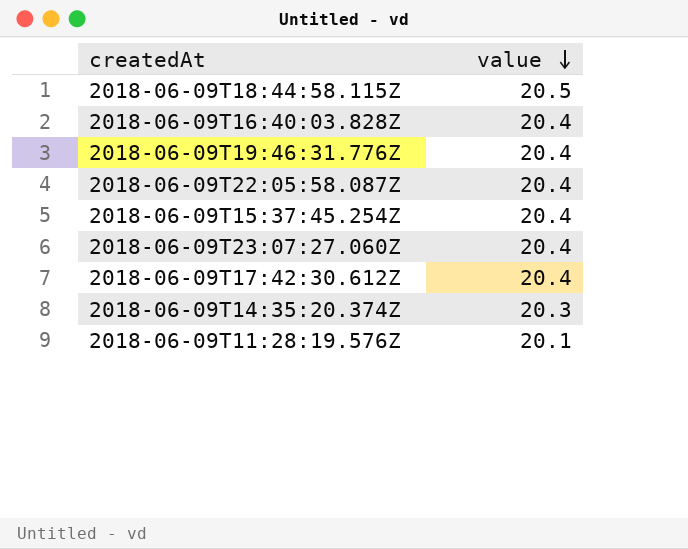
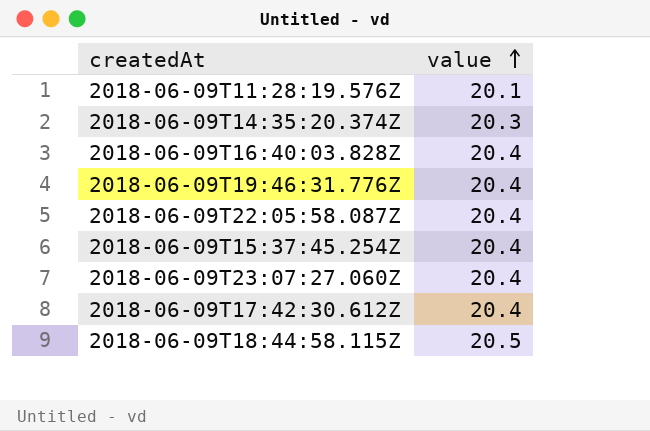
row order: value descending -> value ascending

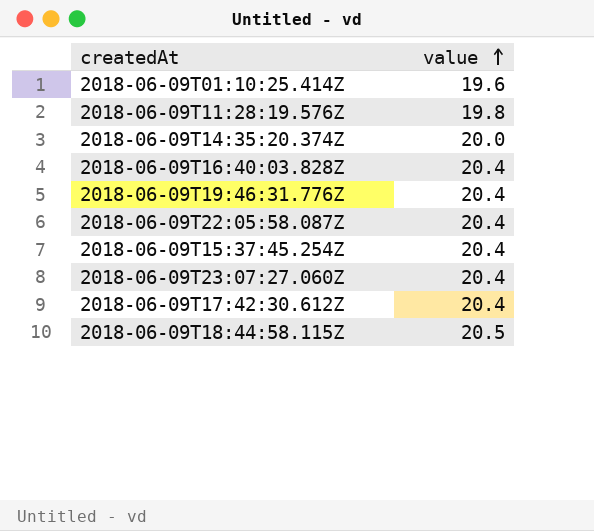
row 2018-06-09T01:10:25.414Z: none -> 19.6
2018-06-09T11:28:19.576Z | value: 20.1 -> 19.8
2018-06-09T14:35:20.374Z | value: 20.3 -> 20.0

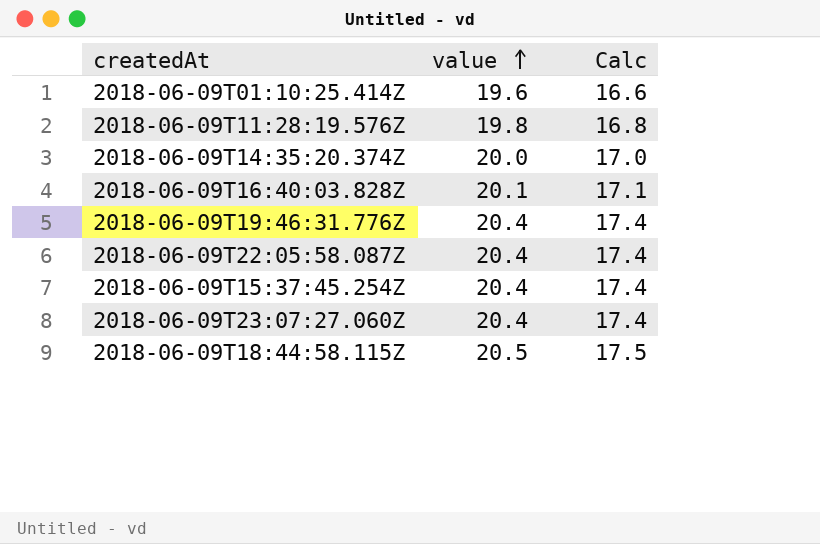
column Calc | formula: none -> [value] - 3
row 2018-06-09T17:42:30.612Z: 20.4 -> none
2018-06-09T16:40:03.828Z | value: 20.4 -> 20.1

